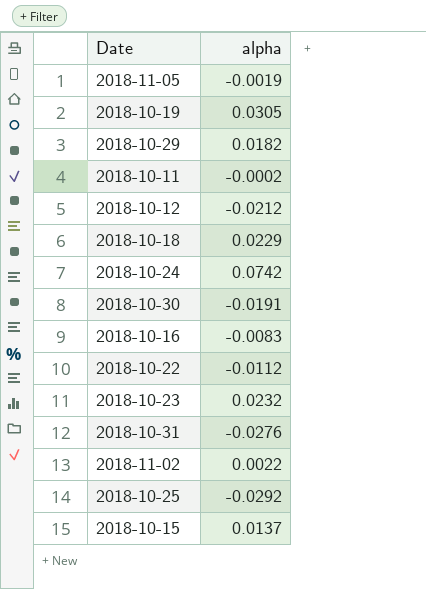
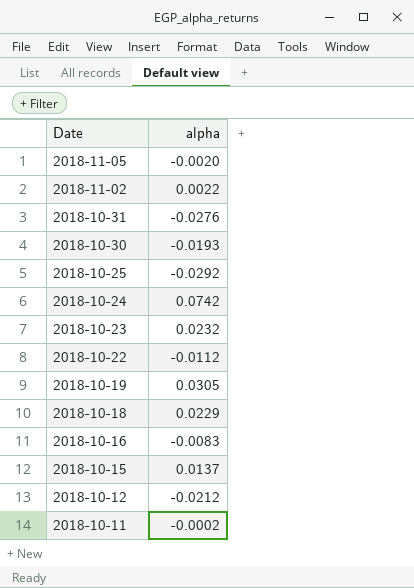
row order: none -> Date descending
row 2018-10-29: 0.0182 -> none
2018-11-05 | alpha: -0.0019 -> -0.0020
2018-10-30 | alpha: -0.0191 -> -0.0193

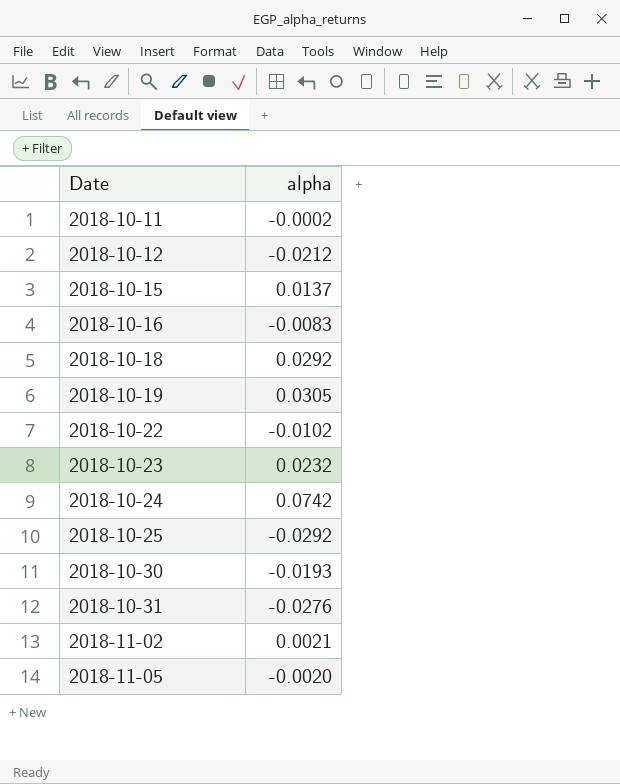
row order: Date descending -> Date ascending
2018-10-18 | alpha: 0.0229 -> 0.0292
2018-10-22 | alpha: -0.0112 -> -0.0102
2018-11-02 | alpha: 0.0022 -> 0.0021

